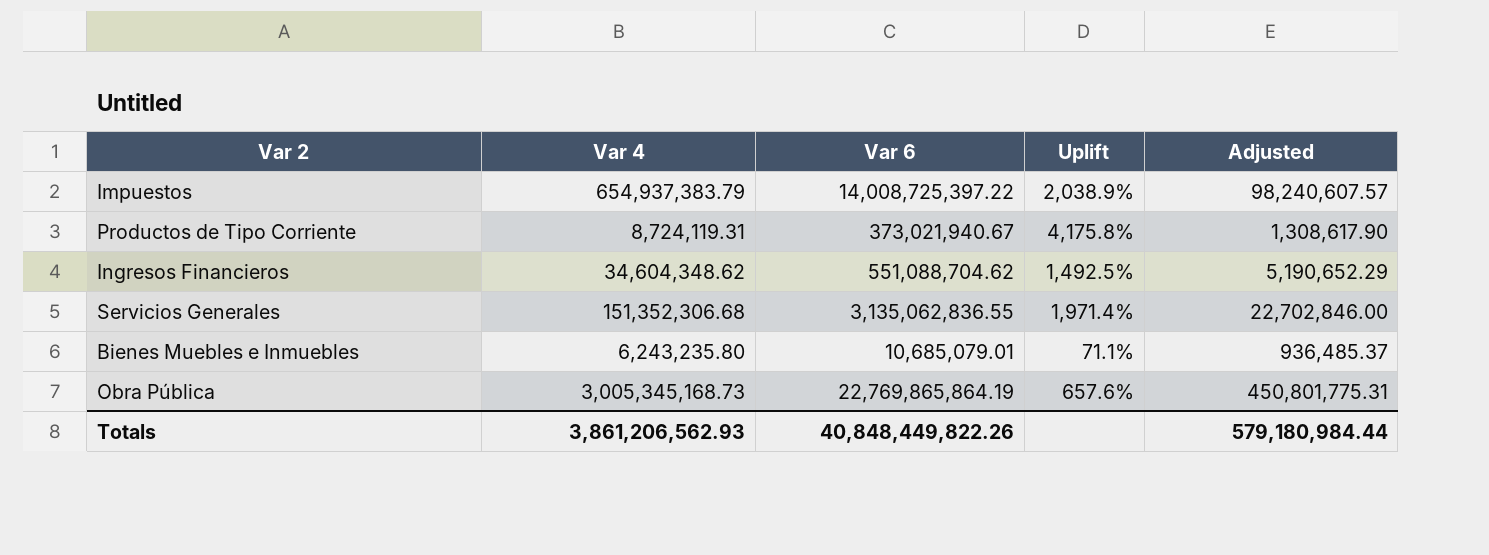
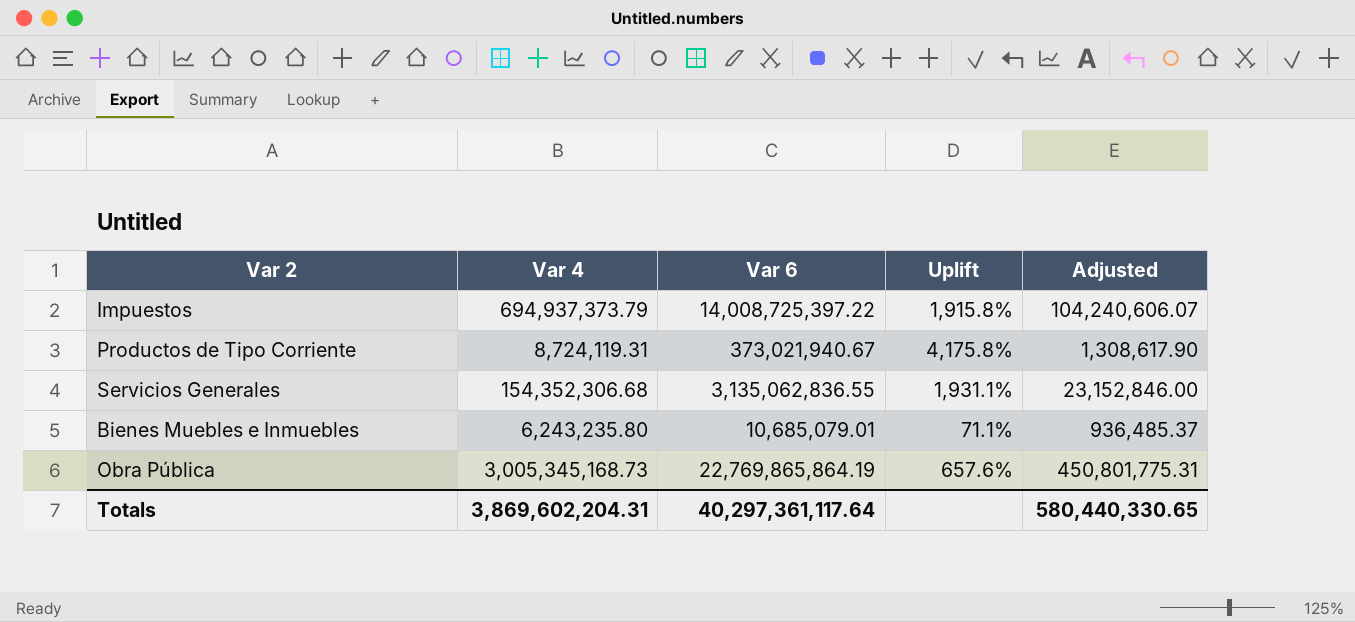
row Ingresos Financieros: 34,604,348.62 | 551,088,704.62 | 1,492.5% | 5,190,652.29 -> none
Impuestos | Var 4: 654,937,383.79 -> 694,937,373.79
Impuestos | Uplift: 2,038.9% -> 1,915.8%
Impuestos | Adjusted: 98,240,607.57 -> 104,240,606.07
Servicios Generales | Var 4: 151,352,306.68 -> 154,352,306.68
Servicios Generales | Uplift: 1,971.4% -> 1,931.1%
Servicios Generales | Adjusted: 22,702,846.00 -> 23,152,846.00
Totals | Var 4: 3,861,206,562.93 -> 3,869,602,204.31
Totals | Var 6: 40,848,449,822.26 -> 40,297,361,117.64
Totals | Adjusted: 579,180,984.44 -> 580,440,330.65

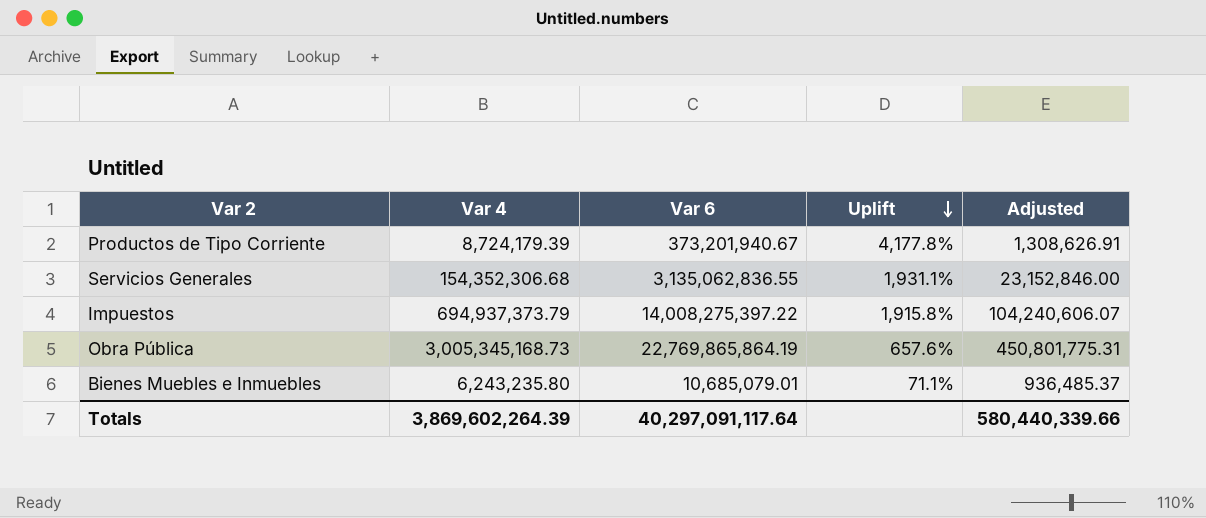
row order: none -> Uplift descending
Productos de Tipo Corriente | Var 4: 8,724,119.31 -> 8,724,179.39
Productos de Tipo Corriente | Var 6: 373,021,940.67 -> 373,201,940.67
Productos de Tipo Corriente | Uplift: 4,175.8% -> 4,177.8%
Productos de Tipo Corriente | Adjusted: 1,308,617.90 -> 1,308,626.91
Impuestos | Var 6: 14,008,725,397.22 -> 14,008,275,397.22
Totals | Var 4: 3,869,602,204.31 -> 3,869,602,264.39
Totals | Var 6: 40,297,361,117.64 -> 40,297,091,117.64
Totals | Adjusted: 580,440,330.65 -> 580,440,339.66

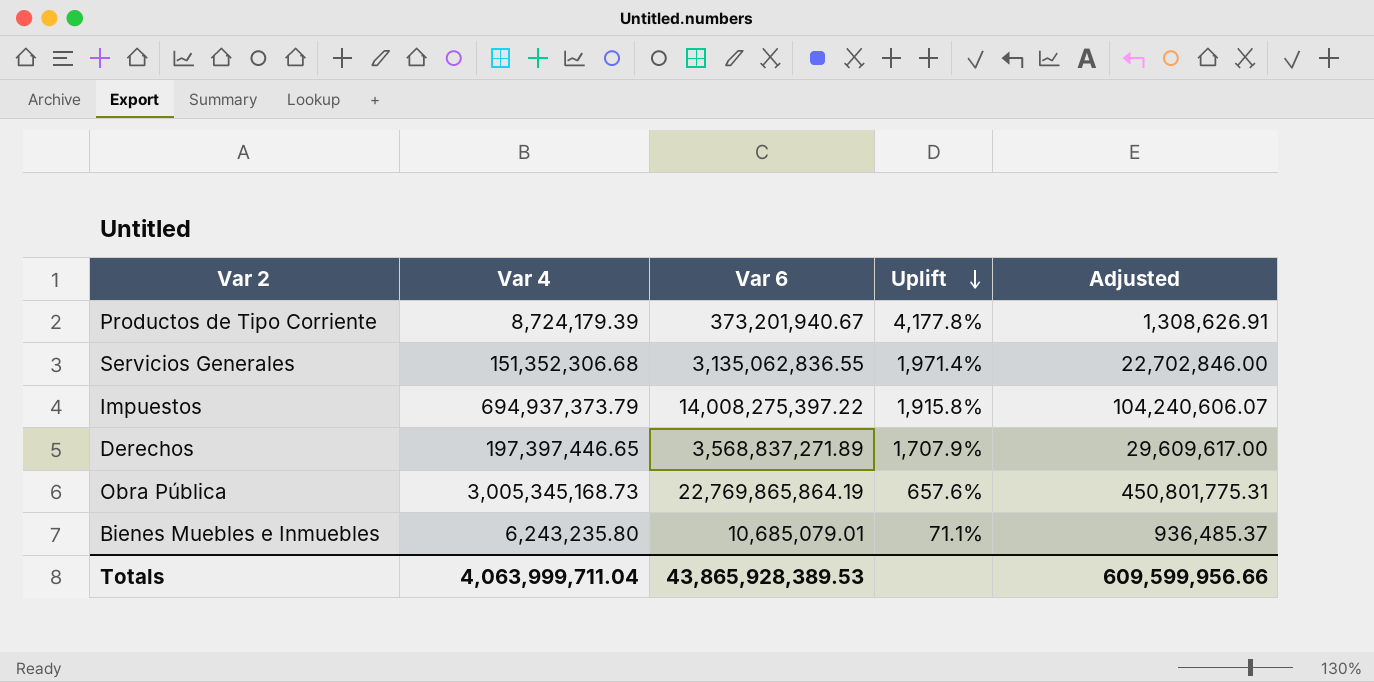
Servicios Generales | Var 4: 154,352,306.68 -> 151,352,306.68
Servicios Generales | Uplift: 1,931.1% -> 1,971.4%
Servicios Generales | Adjusted: 23,152,846.00 -> 22,702,846.00
row Derechos: none -> 197,397,446.65 | 3,568,837,271.89 | 1,707.9% | 29,609,617.00
Totals | Var 4: 3,869,602,264.39 -> 4,063,999,711.04
Totals | Var 6: 40,297,091,117.64 -> 43,865,928,389.53
Totals | Adjusted: 580,440,339.66 -> 609,599,956.66

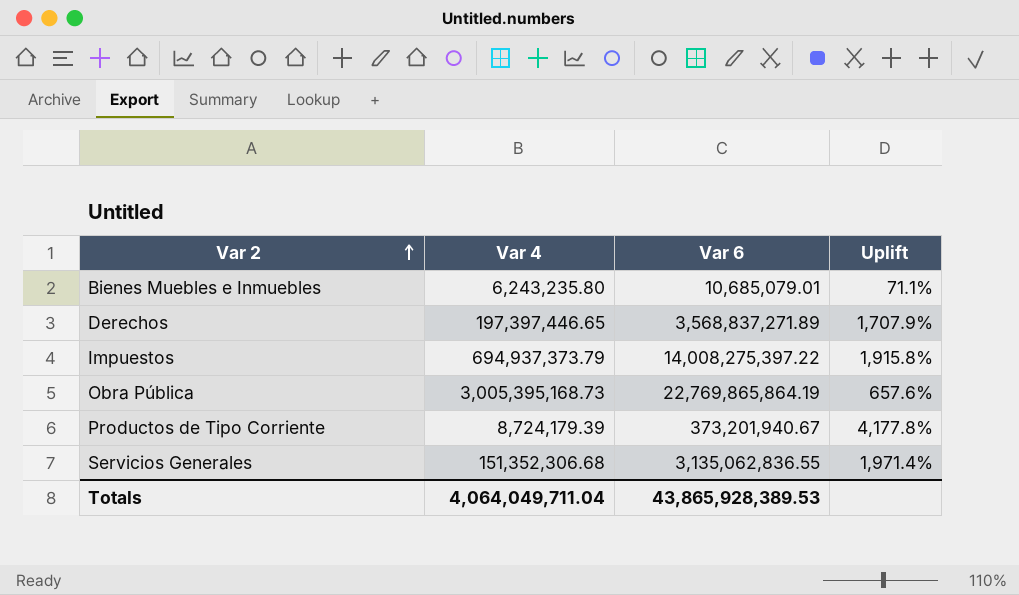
row order: Uplift descending -> Var 2 ascending
column Adjusted | formula: [Var 4] * 0.15 -> none
Obra Pública | Var 4: 3,005,345,168.73 -> 3,005,395,168.73
Totals | Var 4: 4,063,999,711.04 -> 4,064,049,711.04

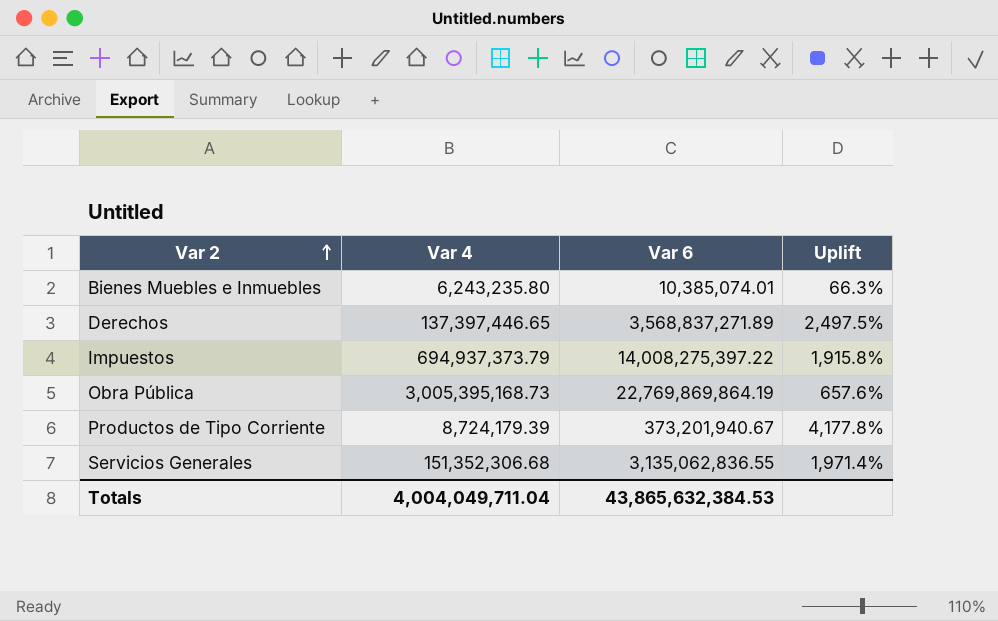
Bienes Muebles e Inmuebles | Var 6: 10,685,079.01 -> 10,385,074.01
Bienes Muebles e Inmuebles | Uplift: 71.1% -> 66.3%
Derechos | Var 4: 197,397,446.65 -> 137,397,446.65
Derechos | Uplift: 1,707.9% -> 2,497.5%
Obra Pública | Var 6: 22,769,865,864.19 -> 22,769,869,864.19
Totals | Var 4: 4,064,049,711.04 -> 4,004,049,711.04
Totals | Var 6: 43,865,928,389.53 -> 43,865,632,384.53

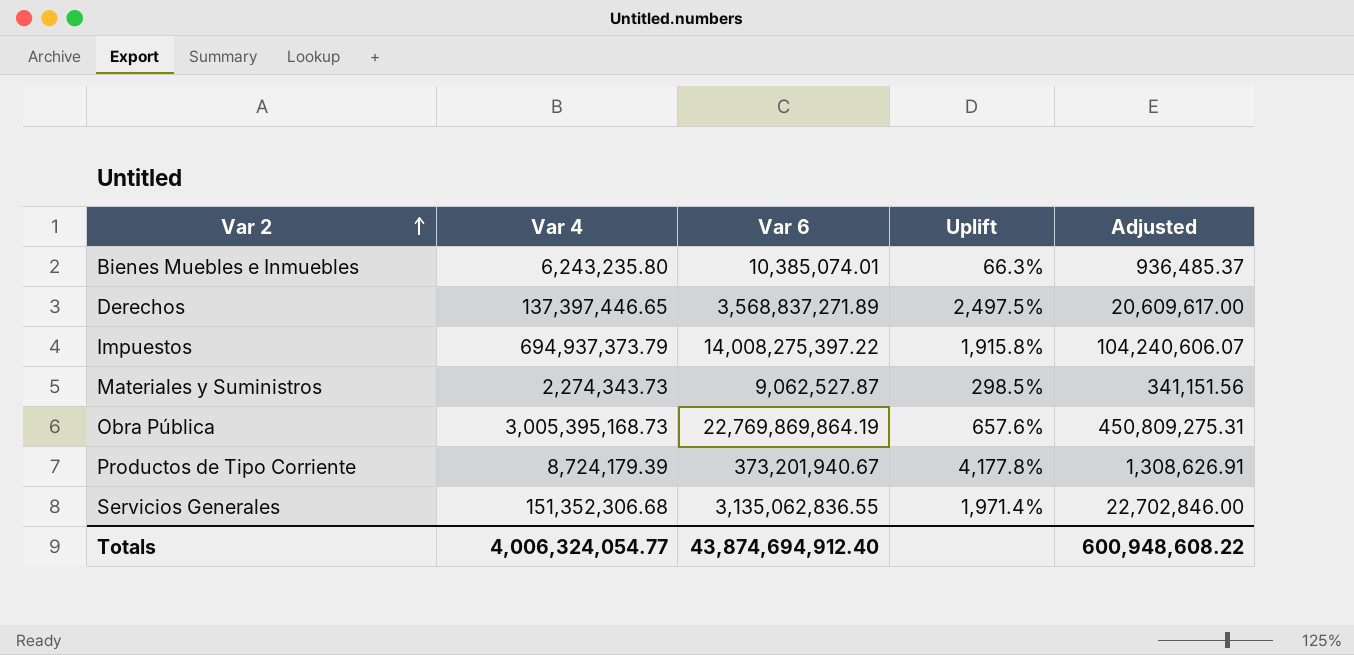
column Adjusted | formula: none -> [Var 4] * 0.15
row Materiales y Suministros: none -> 2,274,343.73 | 9,062,527.87 | 298.5% | 341,151.56
Totals | Var 4: 4,004,049,711.04 -> 4,006,324,054.77
Totals | Var 6: 43,865,632,384.53 -> 43,874,694,912.40

